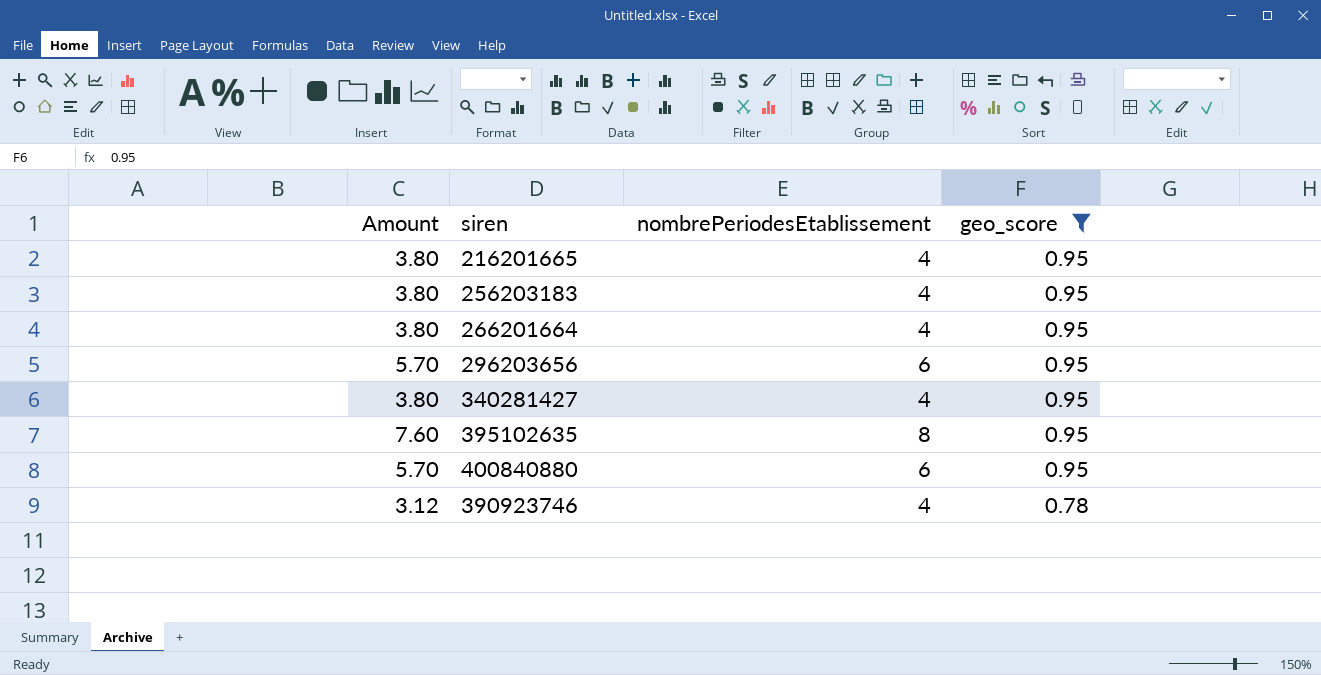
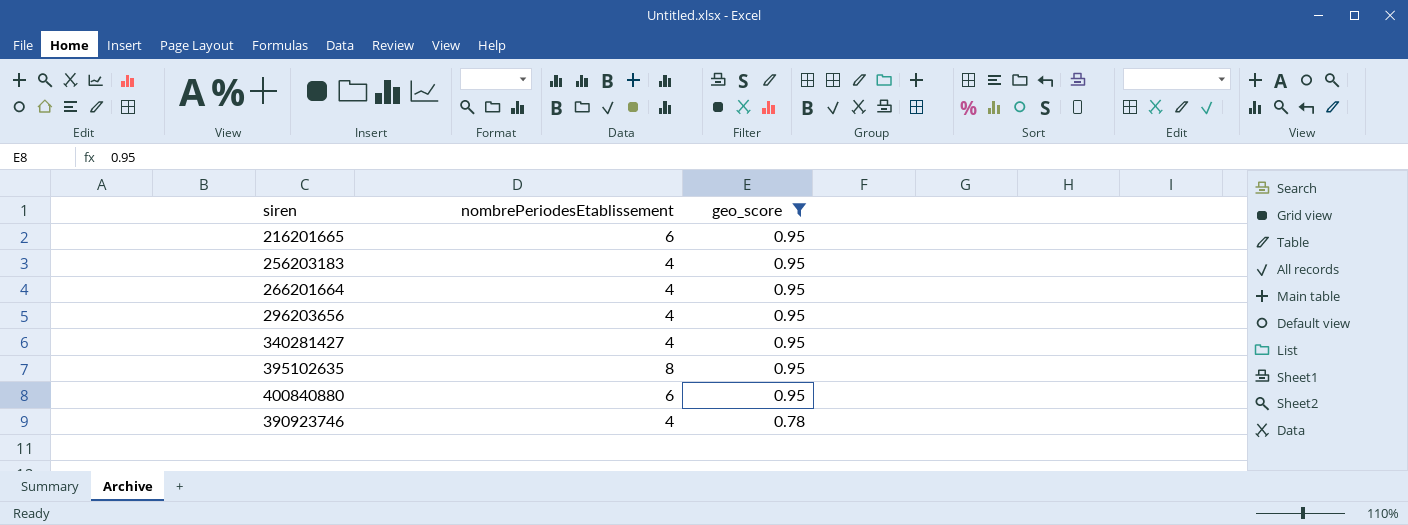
column Amount | formula: [nombrePeriodesEtablissement] * [geo_score] -> none
216201665 | nombrePeriodesEtablissement: 4 -> 6
296203656 | nombrePeriodesEtablissement: 6 -> 4

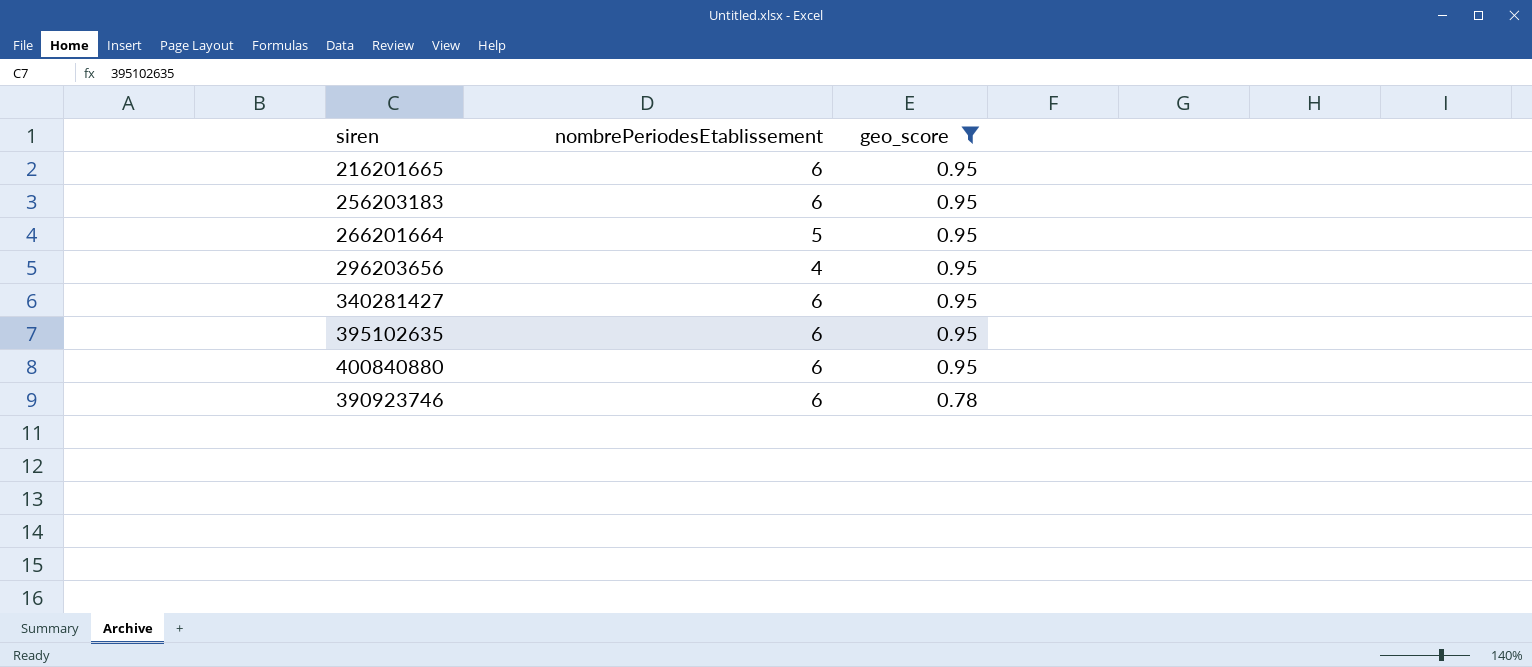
256203183 | nombrePeriodesEtablissement: 4 -> 6
266201664 | nombrePeriodesEtablissement: 4 -> 5
340281427 | nombrePeriodesEtablissement: 4 -> 6
395102635 | nombrePeriodesEtablissement: 8 -> 6
390923746 | nombrePeriodesEtablissement: 4 -> 6

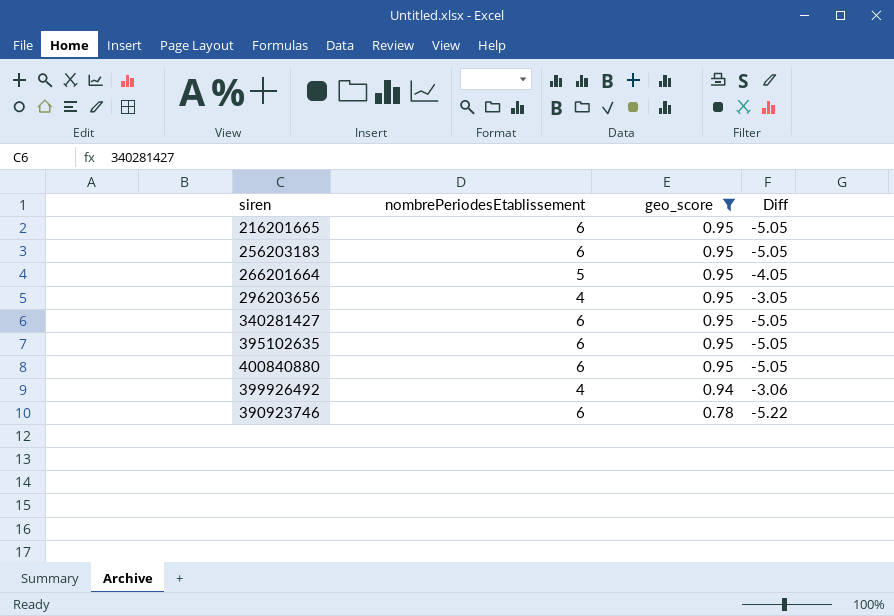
column Diff | formula: none -> [geo_score] - [nombrePeriodesEtablissement]
row 399926492: none -> 4 | 0.94 | -3.06

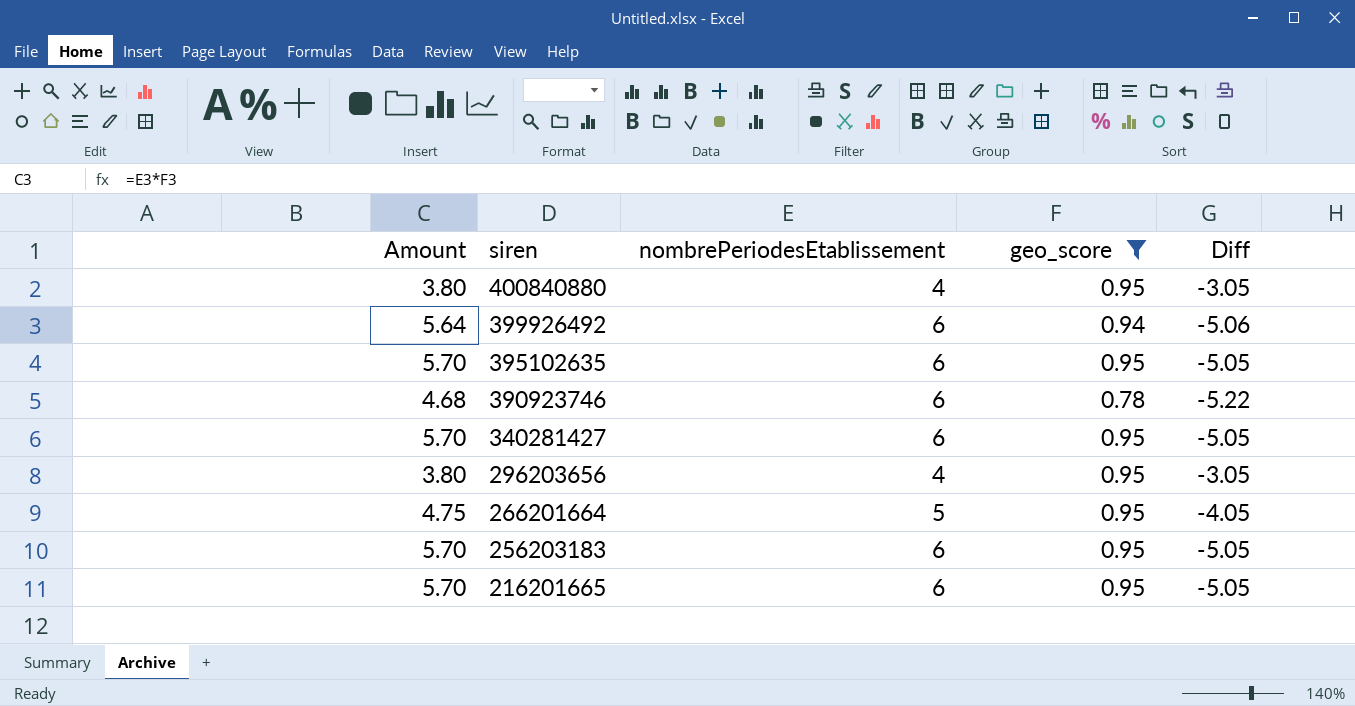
row order: geo_score descending -> siren descending
column Amount | formula: none -> [nombrePeriodesEtablissement] * [geo_score]
400840880 | nombrePeriodesEtablissement: 6 -> 4
400840880 | Diff: -5.05 -> -3.05
399926492 | nombrePeriodesEtablissement: 4 -> 6
399926492 | Diff: -3.06 -> -5.06

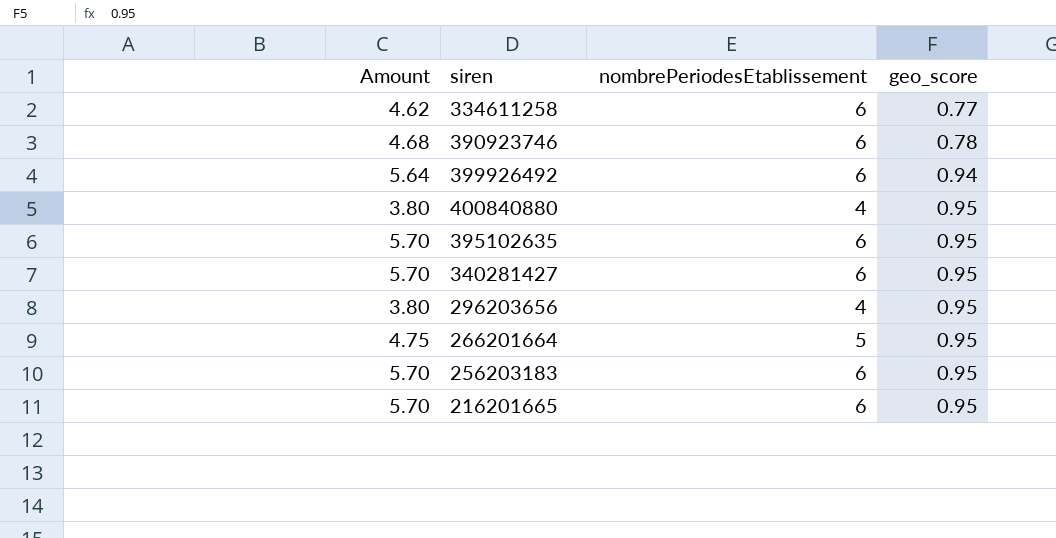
filter: geo_score != 0.77 -> none
row order: siren descending -> geo_score ascending
column Diff | formula: [geo_score] - [nombrePeriodesEtablissement] -> none

